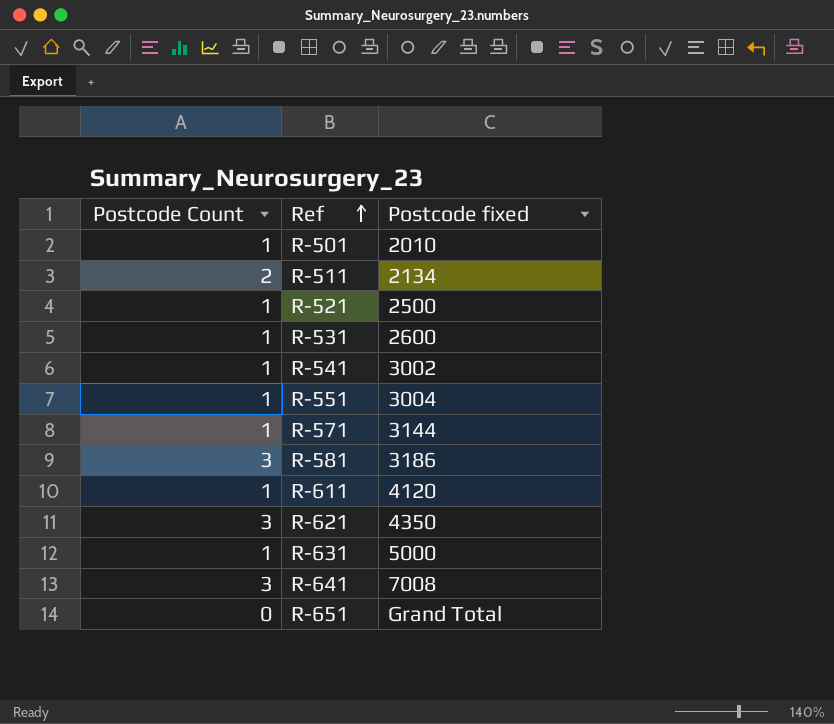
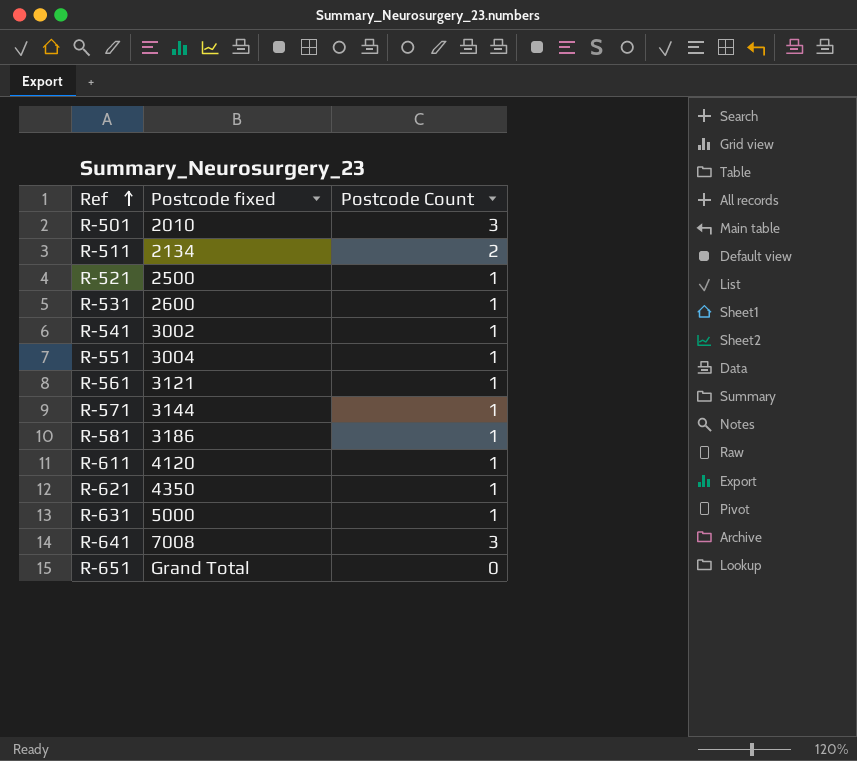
column Postcode Count | position: 1 -> 3
R-501 | Postcode Count: 1 -> 3
row R-561: none -> 3121 | 1
R-581 | Postcode Count: 3 -> 1
R-621 | Postcode Count: 3 -> 1

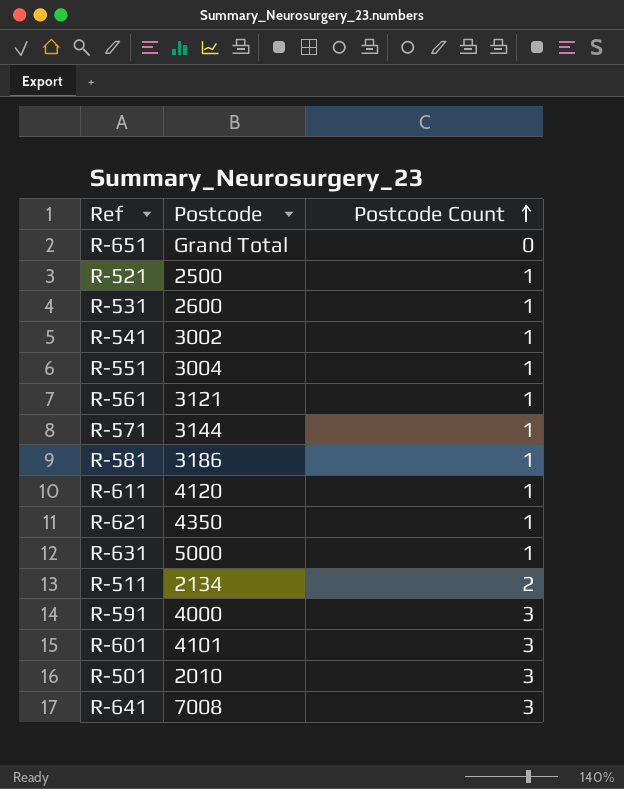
row order: Ref ascending -> Postcode Count ascending
column name: Postcode fixed -> Postcode
row R-591: none -> 4000 | 3
row R-601: none -> 4101 | 3

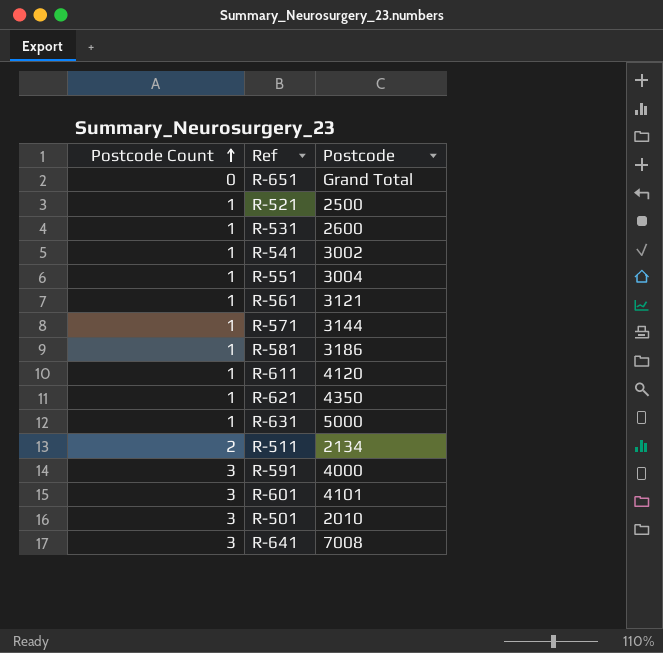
column Postcode Count | position: 3 -> 1

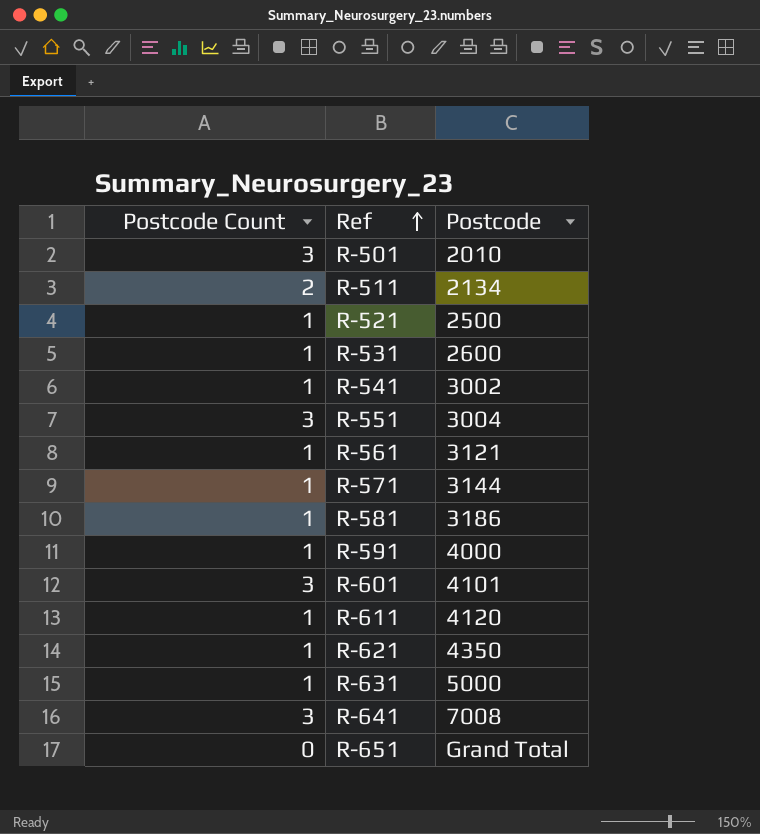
row order: Postcode Count ascending -> Ref ascending
R-551 | Postcode Count: 1 -> 3
R-591 | Postcode Count: 3 -> 1

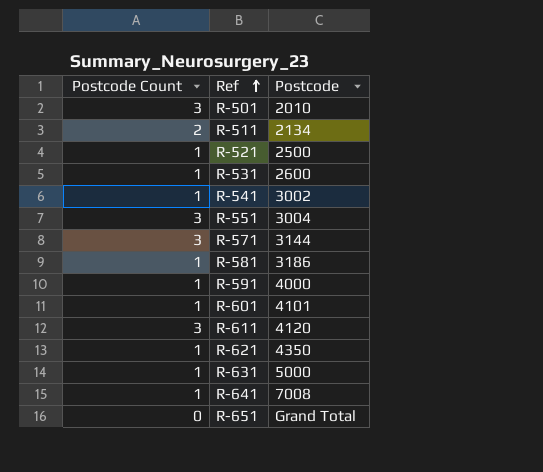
row R-561: 1 | 3121 -> none
R-571 | Postcode Count: 1 -> 3
R-601 | Postcode Count: 3 -> 1
R-611 | Postcode Count: 1 -> 3
R-641 | Postcode Count: 3 -> 1

